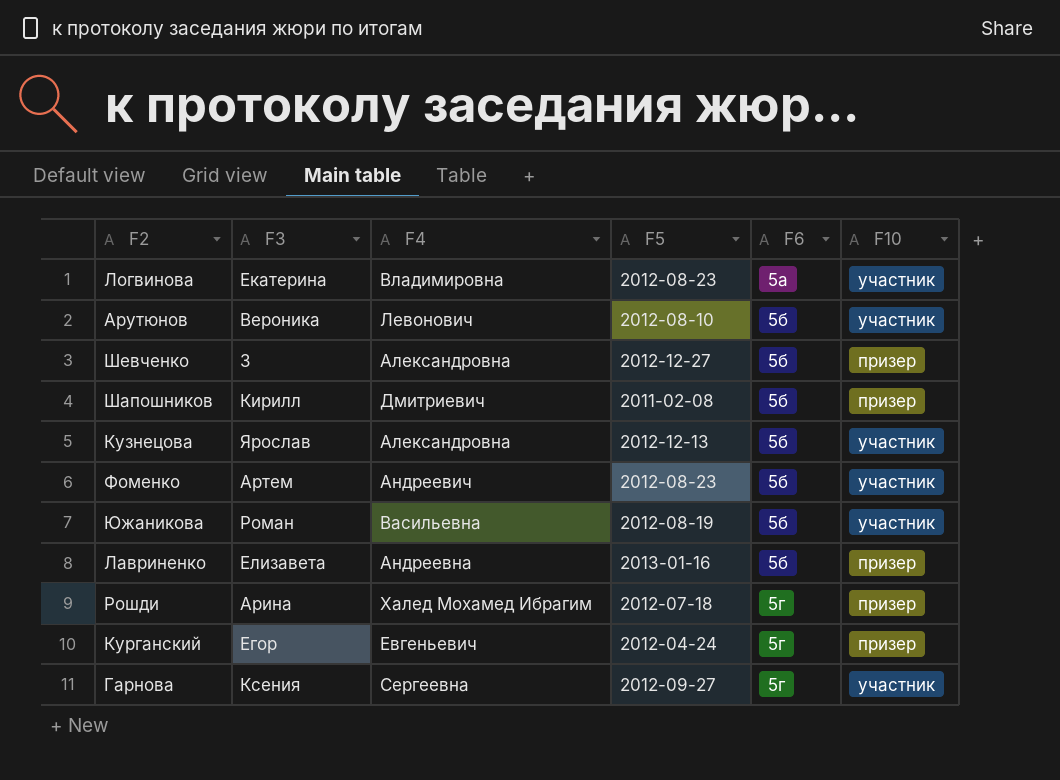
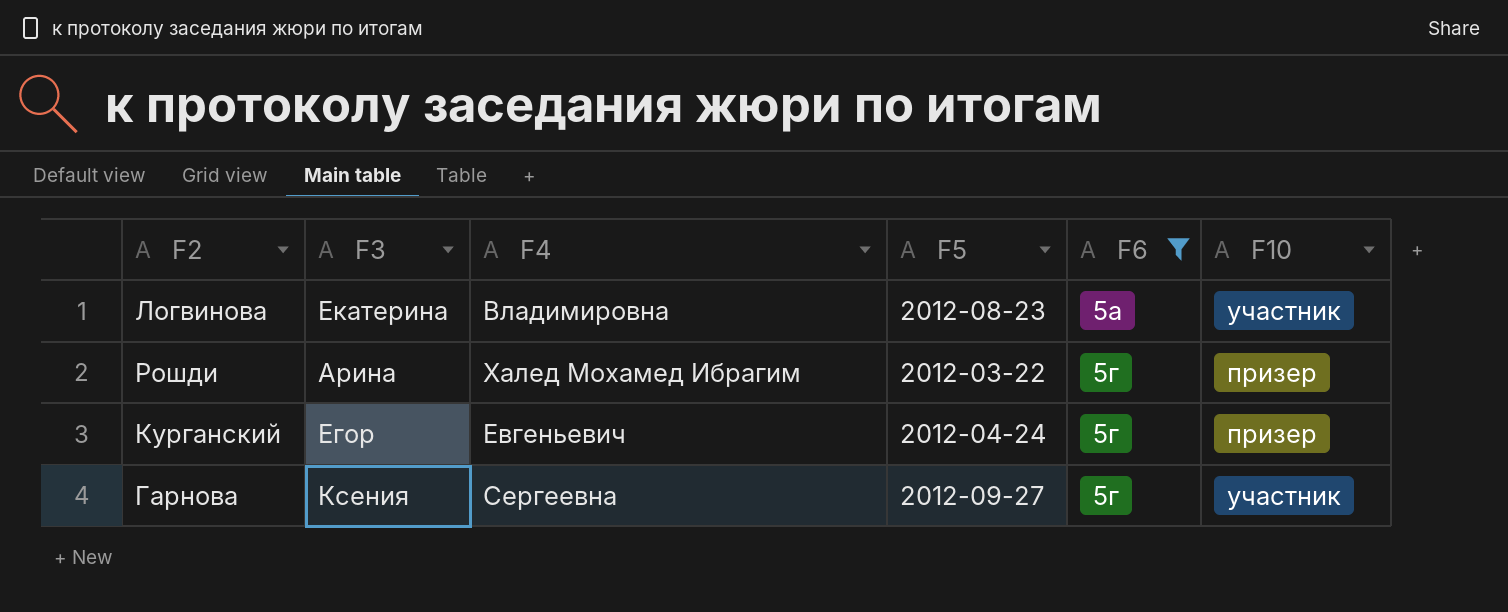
filter: none -> F6 != 5б
Рошди | F5: 2012-07-18 -> 2012-03-22

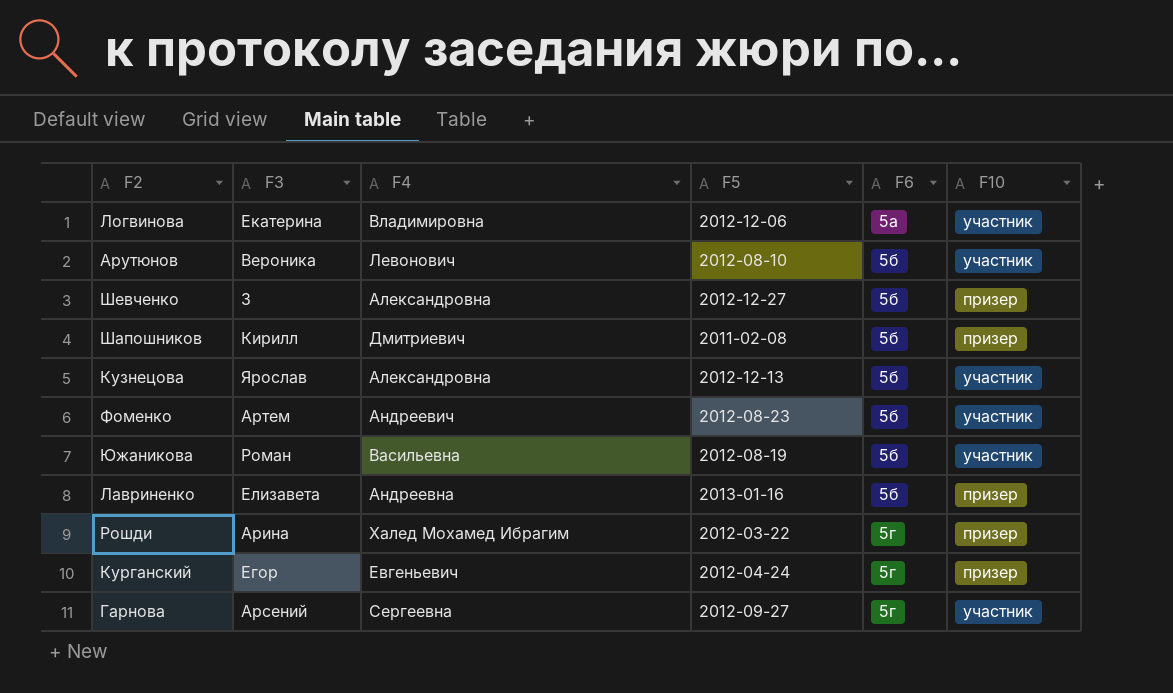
filter: F6 != 5б -> none
Логвинова | F5: 2012-08-23 -> 2012-12-06
Гарнова | F3: Ксения -> Арсений

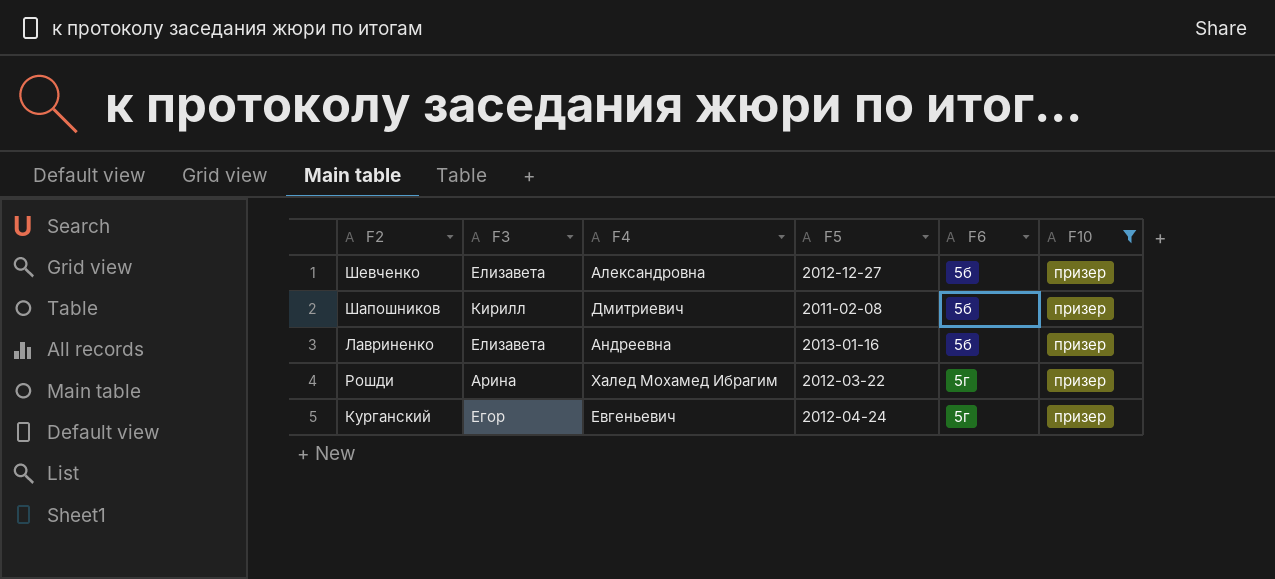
filter: none -> F10 = призер
Шевченко | F3: 3 -> Елизавета

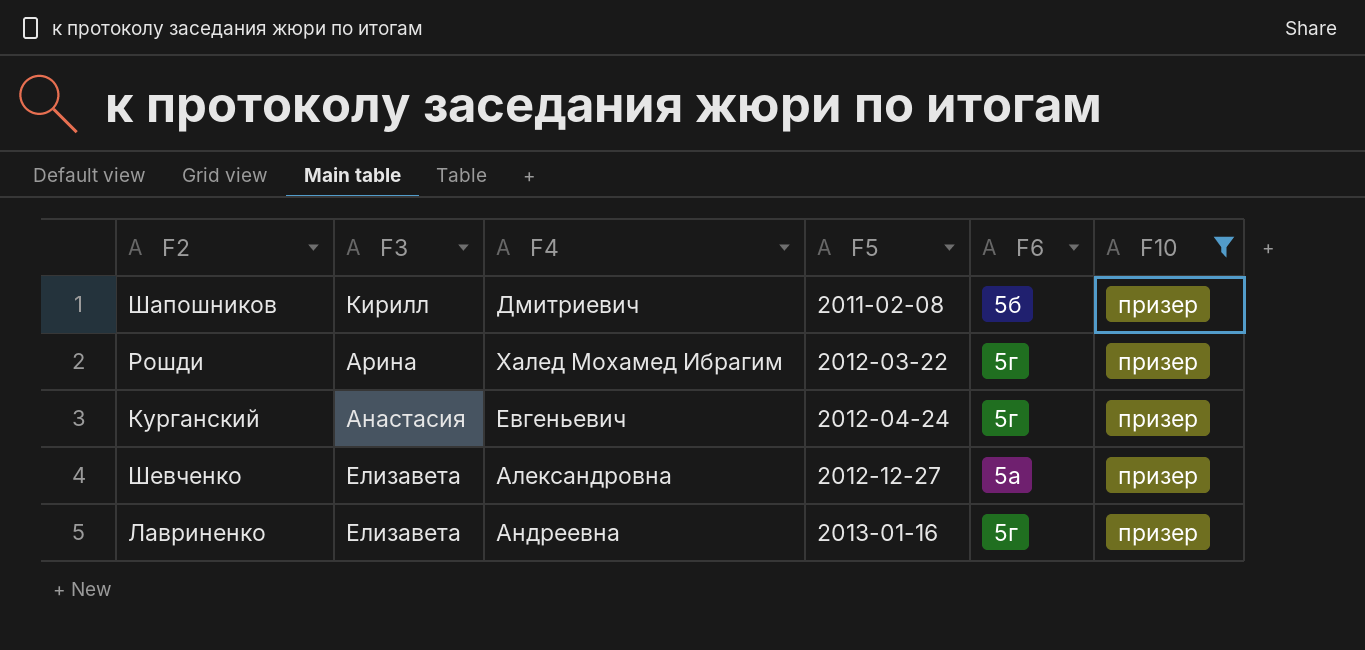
row order: F6 ascending -> F5 ascending
Курганский | F3: Егор -> Анастасия
Шевченко | F6: 5б -> 5а
Лавриненко | F6: 5б -> 5г

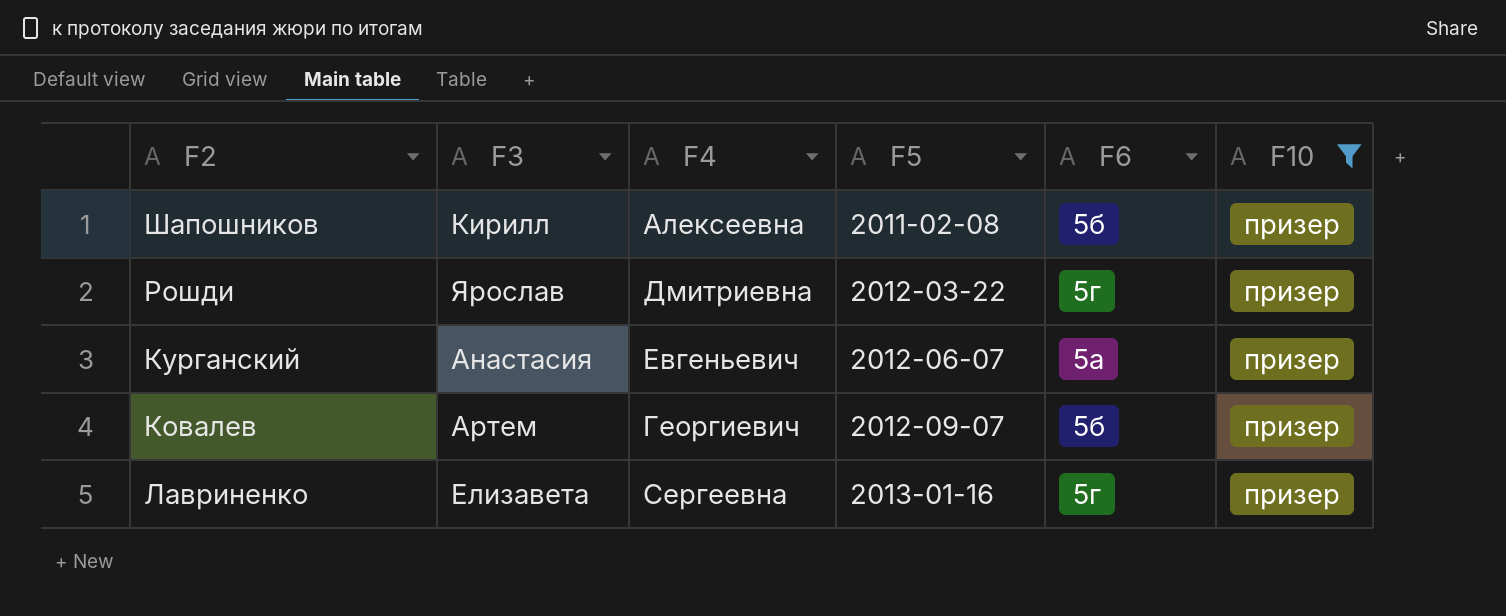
row Шевченко: Елизавета | Александровна | 2012-12-27 | 5а | призер -> none
Шапошников | F4: Дмитриевич -> Алексеевна
Рошди | F3: Арина -> Ярослав
Рошди | F4: Халед Мохамед Ибрагим -> Дмитриевна
Курганский | F5: 2012-04-24 -> 2012-06-07
Курганский | F6: 5г -> 5а
row Ковалев: none -> Артем | Георгиевич | 2012-09-07 | 5б | призер
Лавриненко | F4: Андреевна -> Сергеевна

